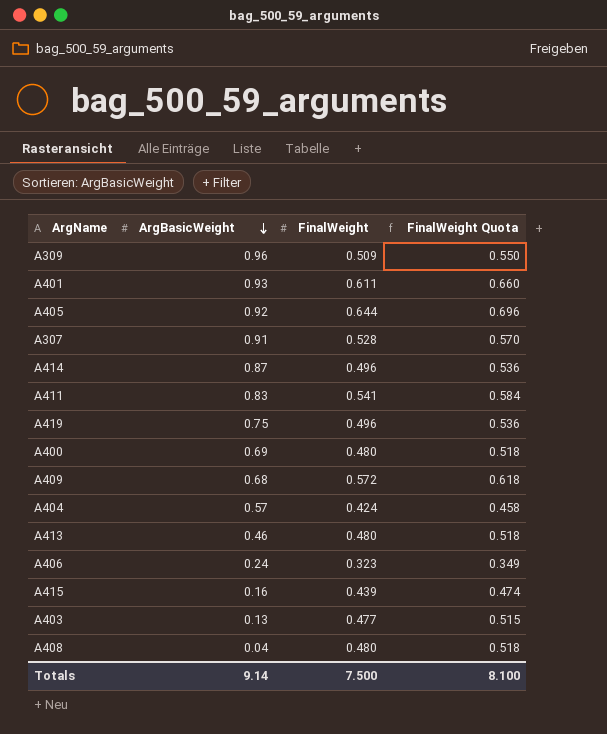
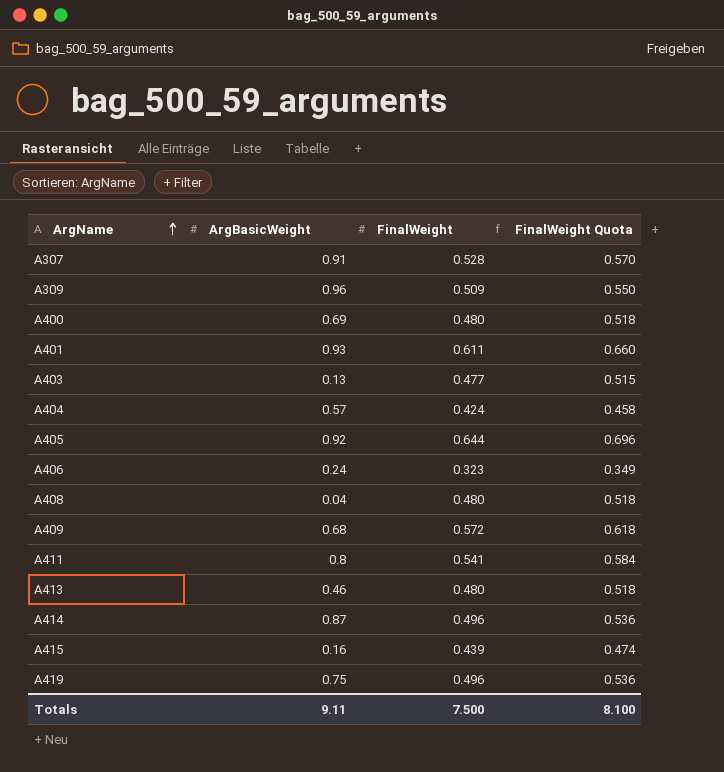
row order: ArgBasicWeight descending -> ArgName ascending
A411 | ArgBasicWeight: 0.83 -> 0.8
Totals | ArgBasicWeight: 9.14 -> 9.11

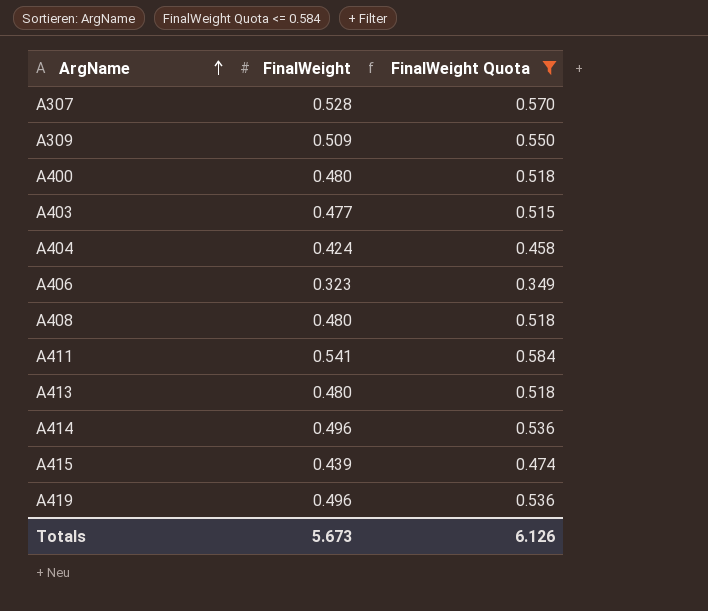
filter: none -> FinalWeight Quota <= 0.584
column ArgBasicWeight | position: 2 -> none
Totals | FinalWeight: 7.500 -> 5.673
Totals | FinalWeight Quota: 8.100 -> 6.126

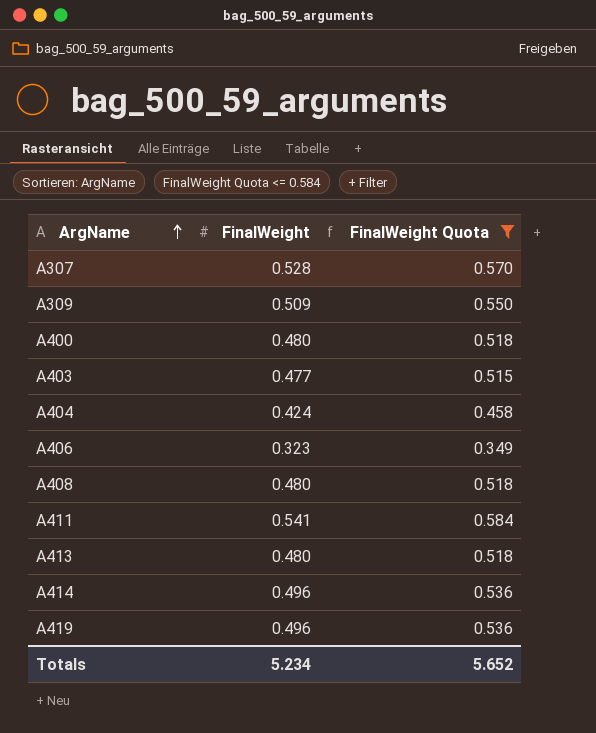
row A415: 0.439 | 0.474 -> none
Totals | FinalWeight: 5.673 -> 5.234
Totals | FinalWeight Quota: 6.126 -> 5.652

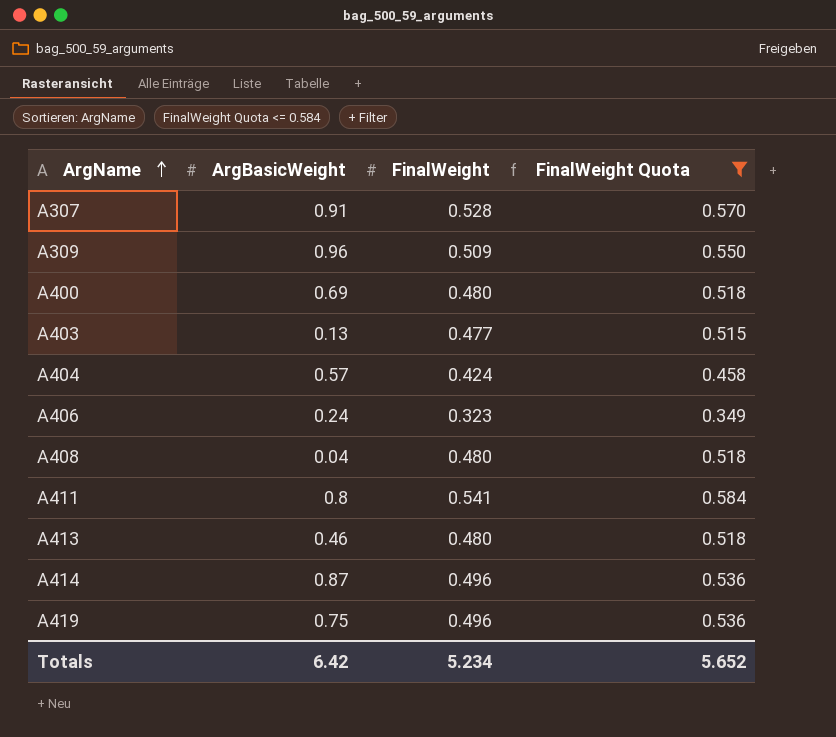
column ArgBasicWeight | position: none -> 2

